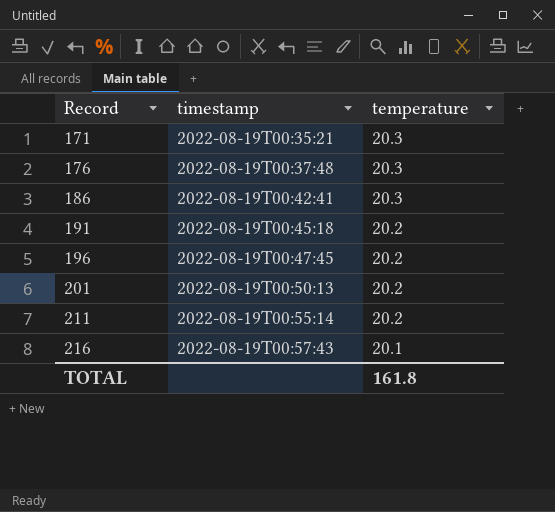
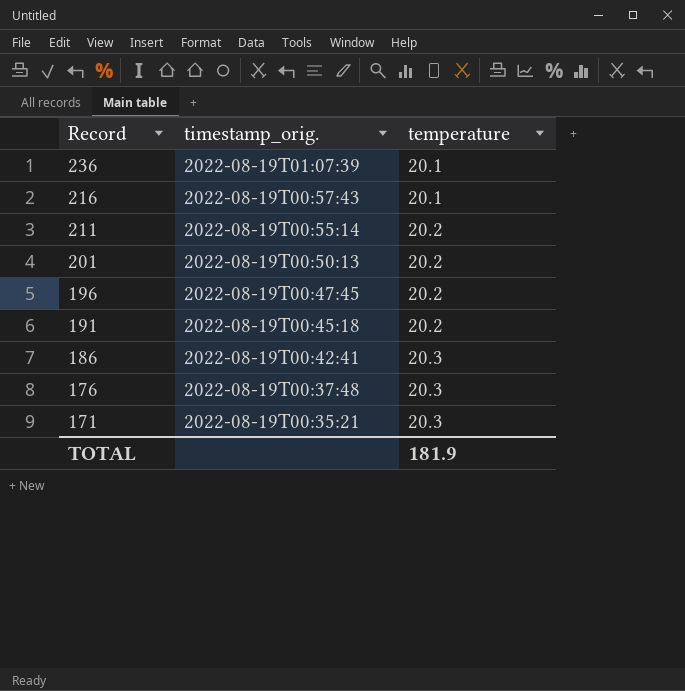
row order: Record ascending -> Record descending
column name: timestamp -> timestamp_orig.
row 236: none -> 2022-08-19T01:07:39 | 20.1
TOTAL | temperature: 161.8 -> 181.9

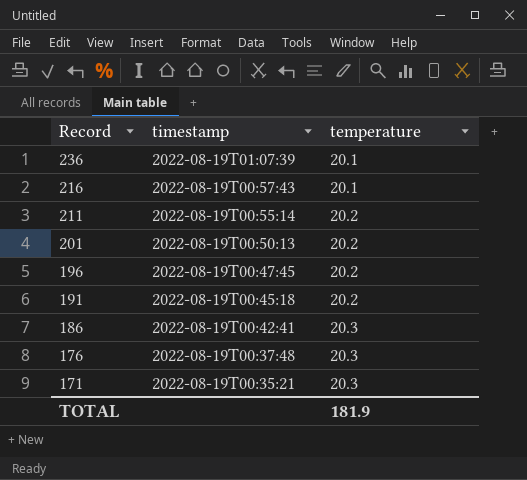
column name: timestamp_orig. -> timestamp

